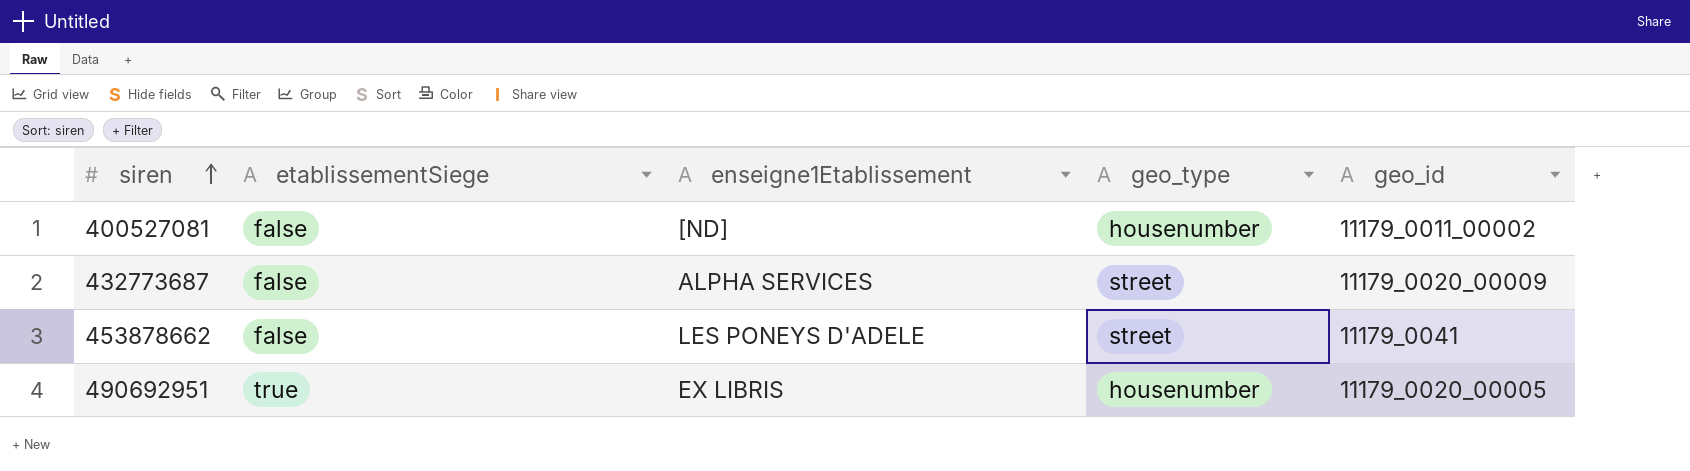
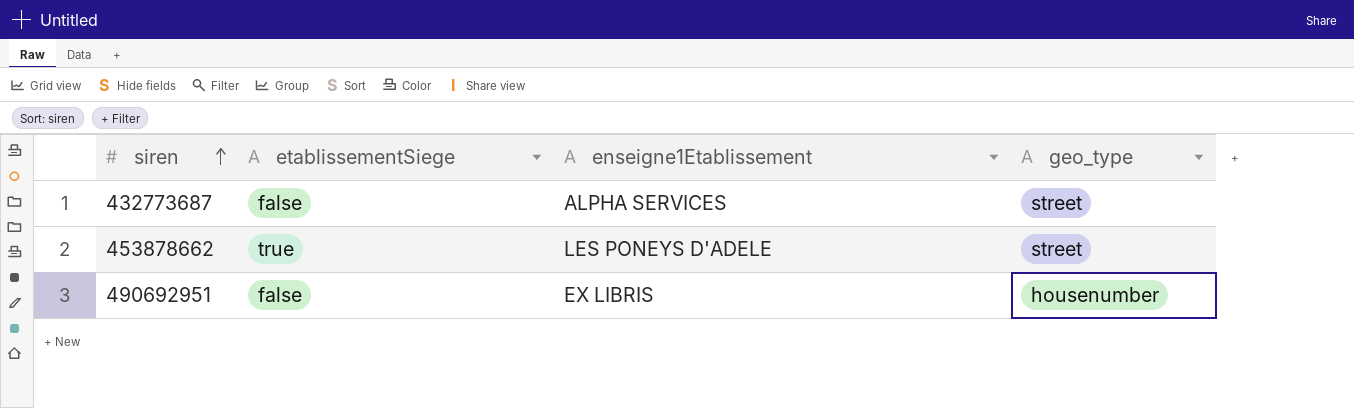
column geo_id | position: 5 -> none
row 400527081: false | [ND] | housenumber | 11179_0011_00002 -> none
453878662 | etablissementSiege: false -> true
490692951 | etablissementSiege: true -> false

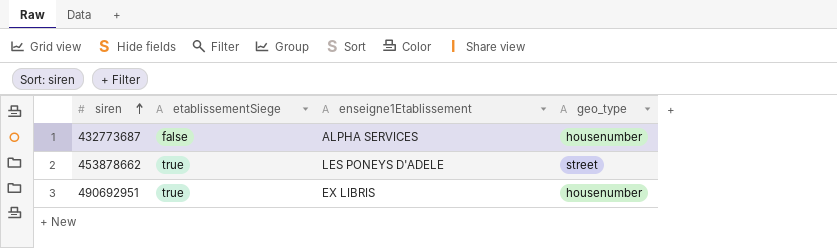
432773687 | geo_type: street -> housenumber
490692951 | etablissementSiege: false -> true

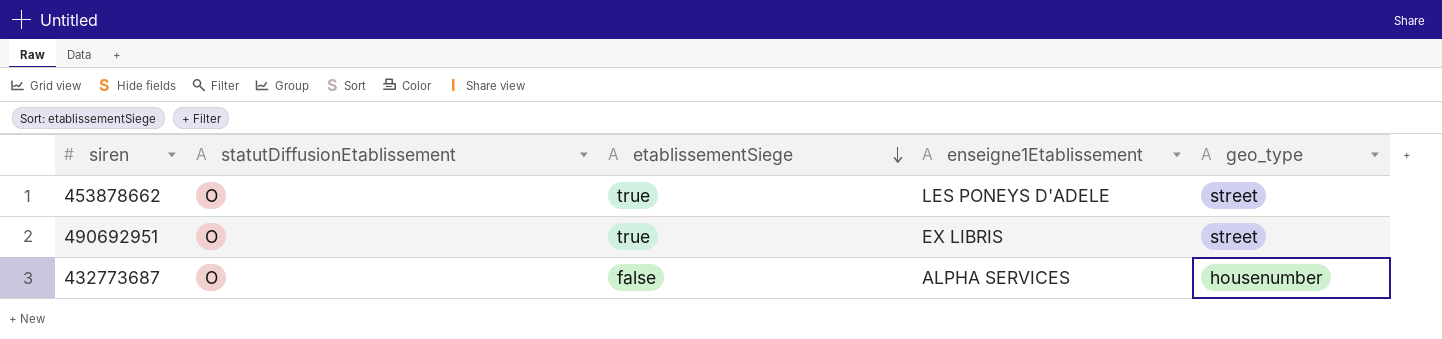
row order: siren ascending -> etablissementSiege descending
column statutDiffusionEtablissement | position: none -> 2
490692951 | geo_type: housenumber -> street

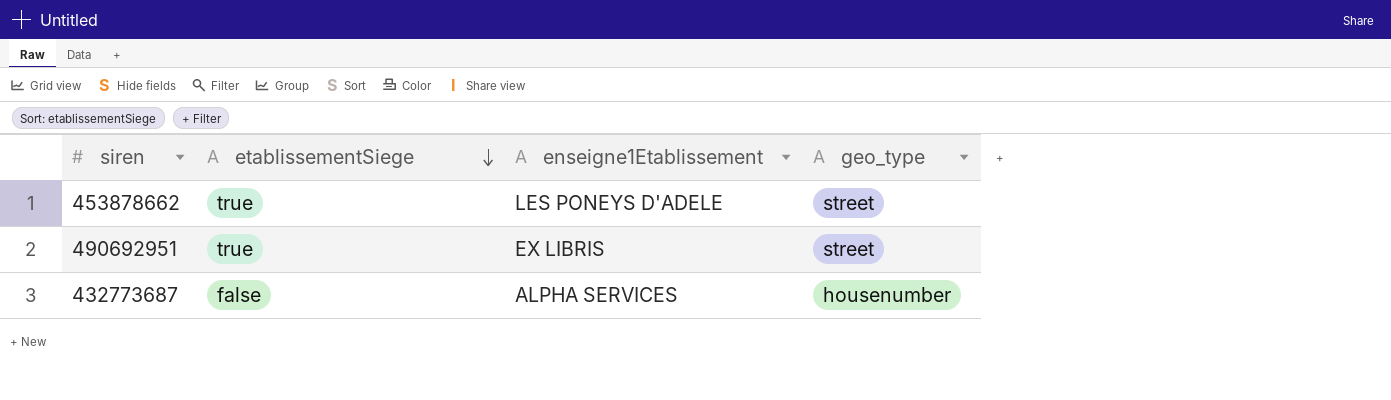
column statutDiffusionEtablissement | position: 2 -> none

